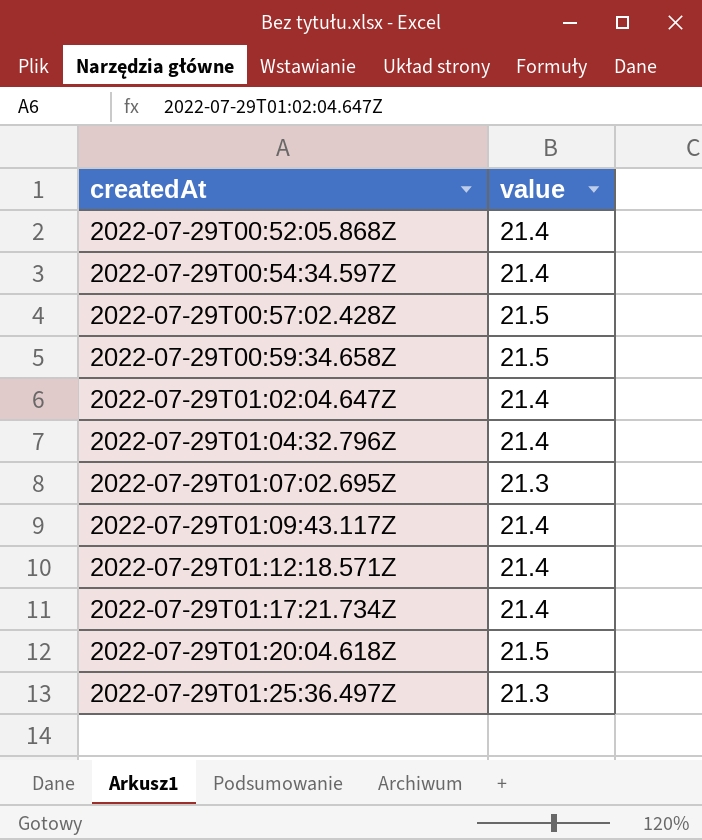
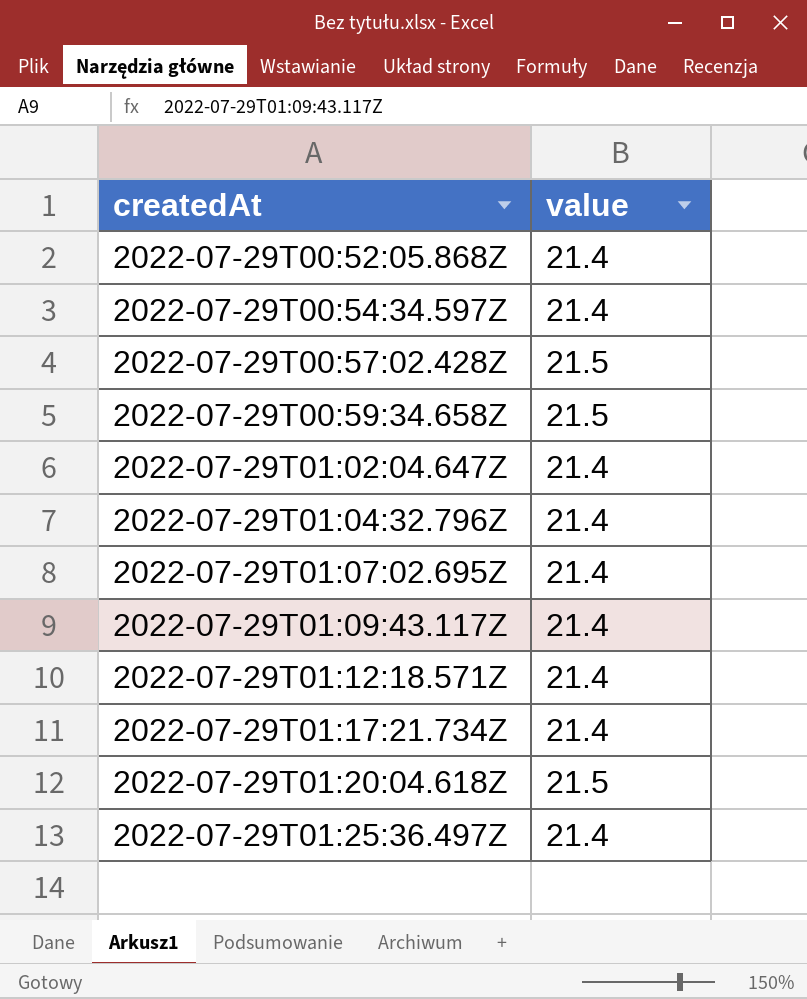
2022-07-29T01:07:02.695Z | value: 21.3 -> 21.4
2022-07-29T01:25:36.497Z | value: 21.3 -> 21.4

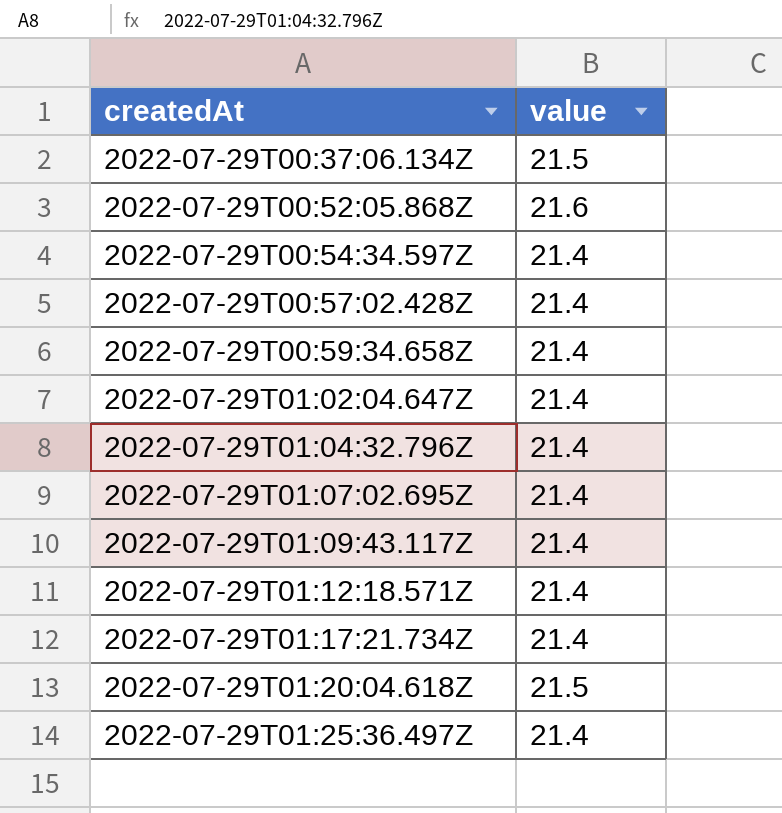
row 2022-07-29T00:37:06.134Z: none -> 21.5
2022-07-29T00:52:05.868Z | value: 21.4 -> 21.6
2022-07-29T00:57:02.428Z | value: 21.5 -> 21.4
2022-07-29T00:59:34.658Z | value: 21.5 -> 21.4

